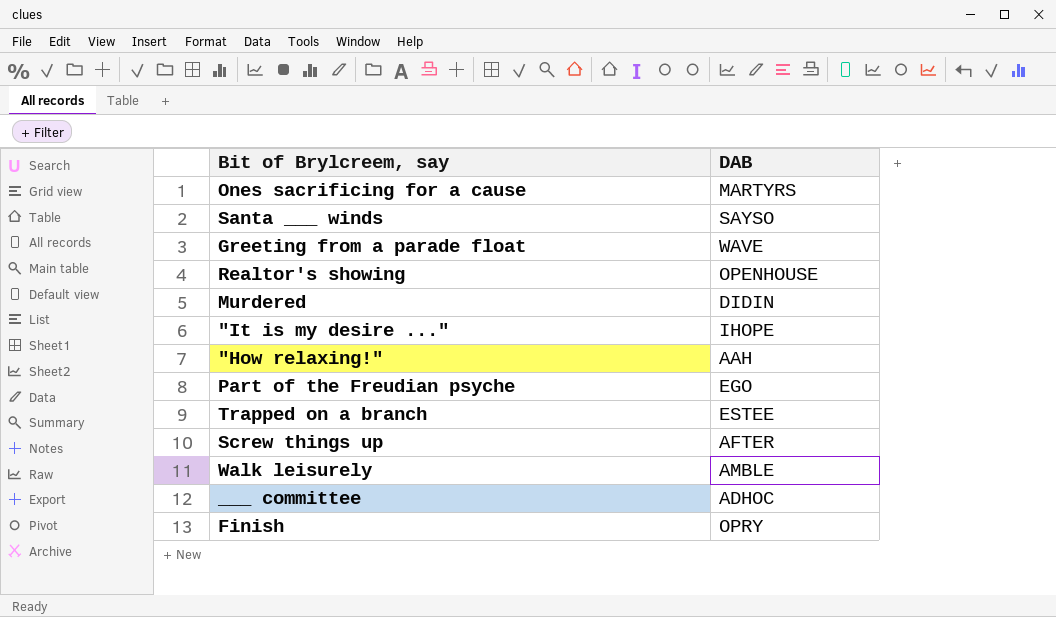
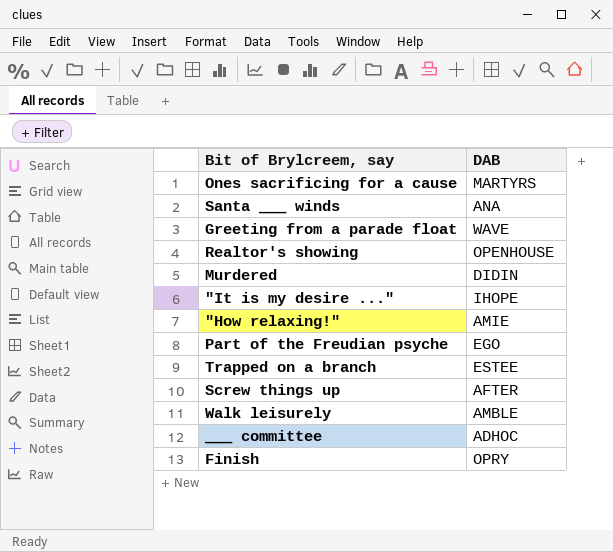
Santa ___ winds | DAB: SAYSO -> ANA
"How relaxing!" | DAB: AAH -> AMIE

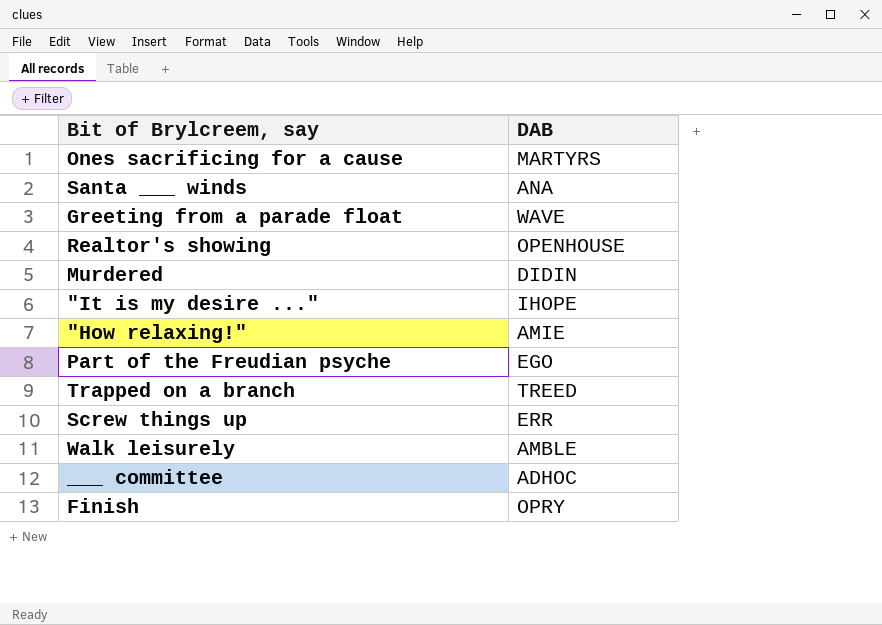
Trapped on a branch | DAB: ESTEE -> TREED
Screw things up | DAB: AFTER -> ERR

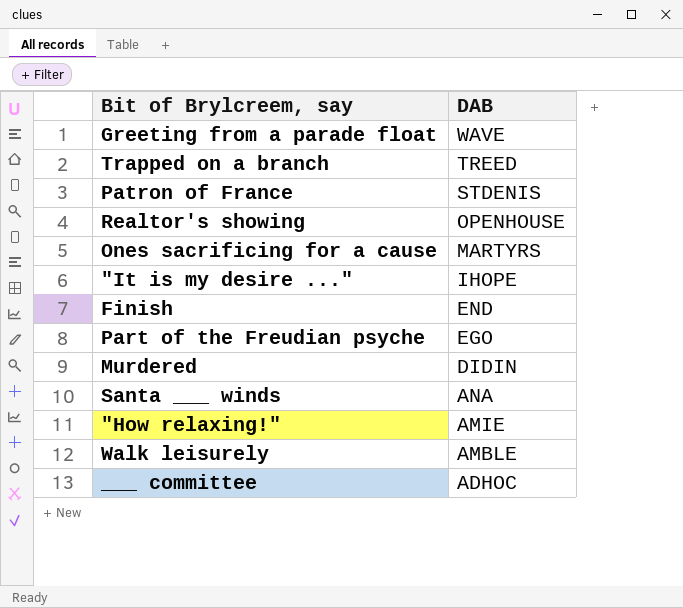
row order: none -> DAB descending
row Screw things up: ERR -> none
row Patron of France: none -> STDENIS
Finish | DAB: OPRY -> END

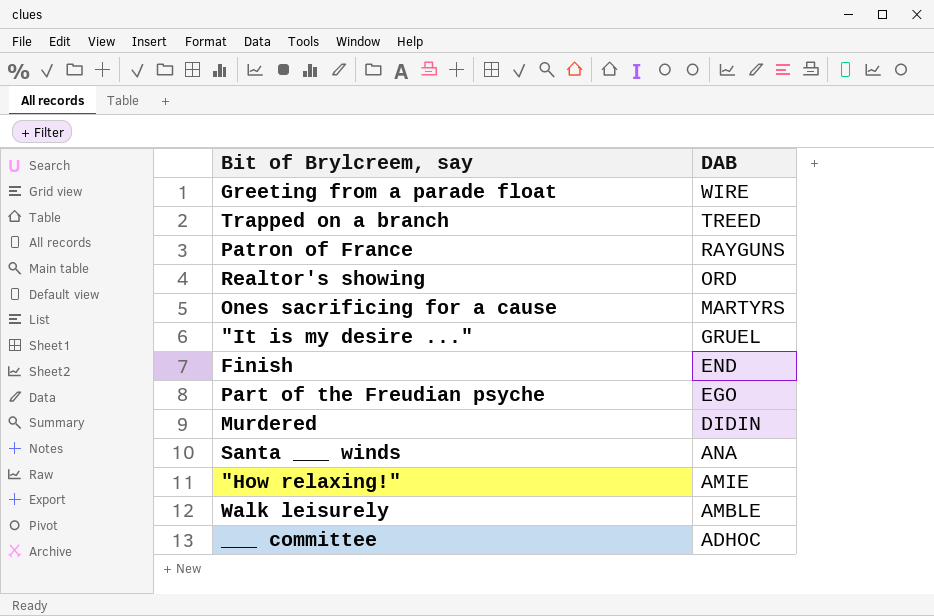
Greeting from a parade float | DAB: WAVE -> WIRE
Patron of France | DAB: STDENIS -> RAYGUNS
Realtor's showing | DAB: OPENHOUSE -> ORD
"It is my desire ..." | DAB: IHOPE -> GRUEL

